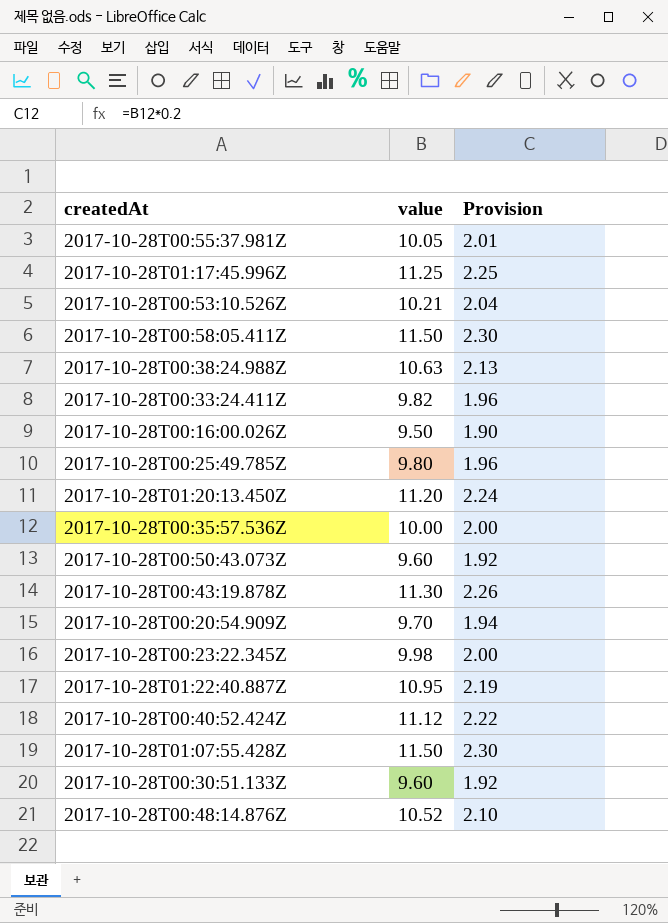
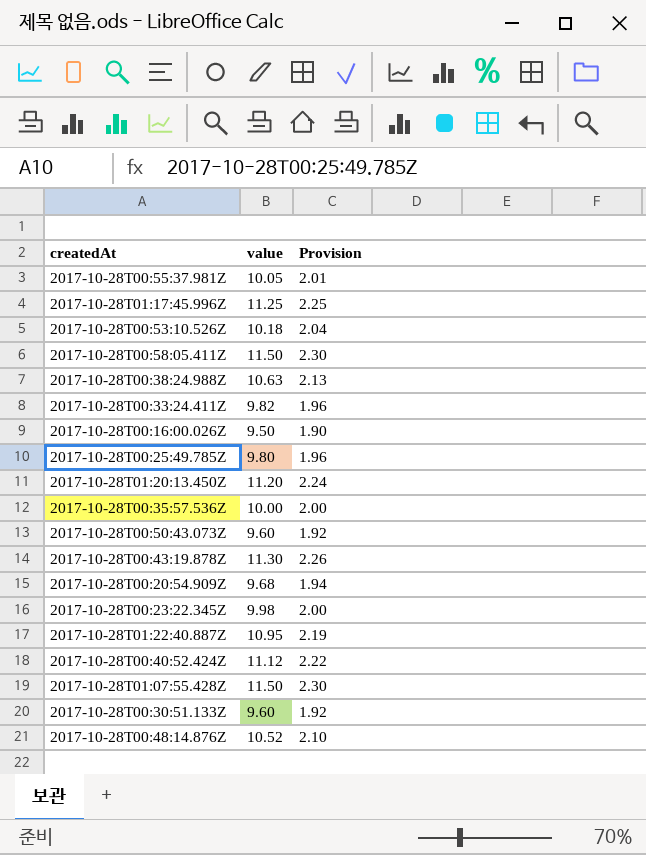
2017-10-28T00:53:10.526Z | value: 10.21 -> 10.18
2017-10-28T00:20:54.909Z | value: 9.70 -> 9.68

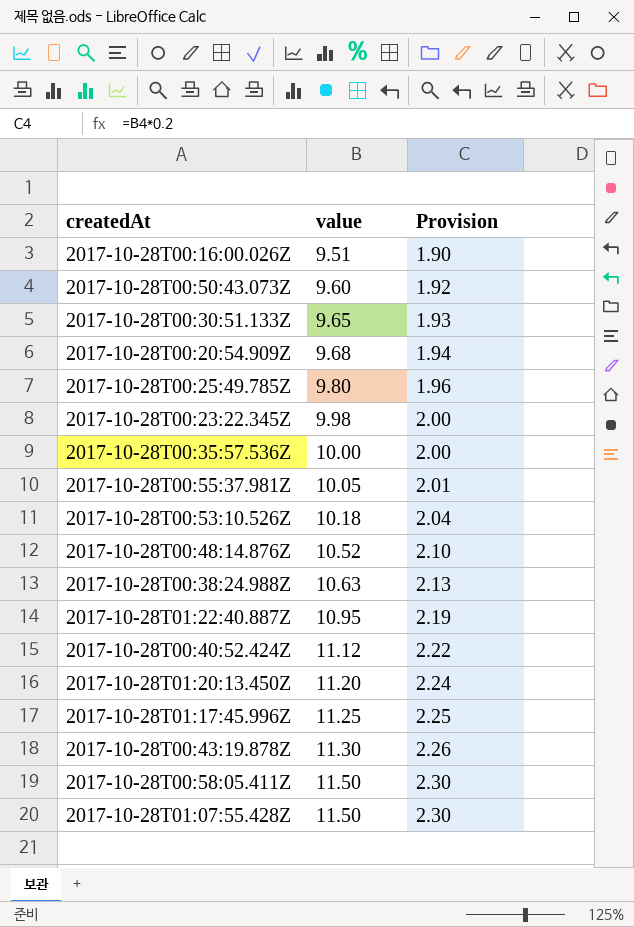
row order: none -> value ascending
row 2017-10-28T00:33:24.411Z: 9.82 | 1.96 -> none
2017-10-28T00:16:00.026Z | value: 9.50 -> 9.51
2017-10-28T00:30:51.133Z | value: 9.60 -> 9.65
2017-10-28T00:30:51.133Z | Provision: 1.92 -> 1.93

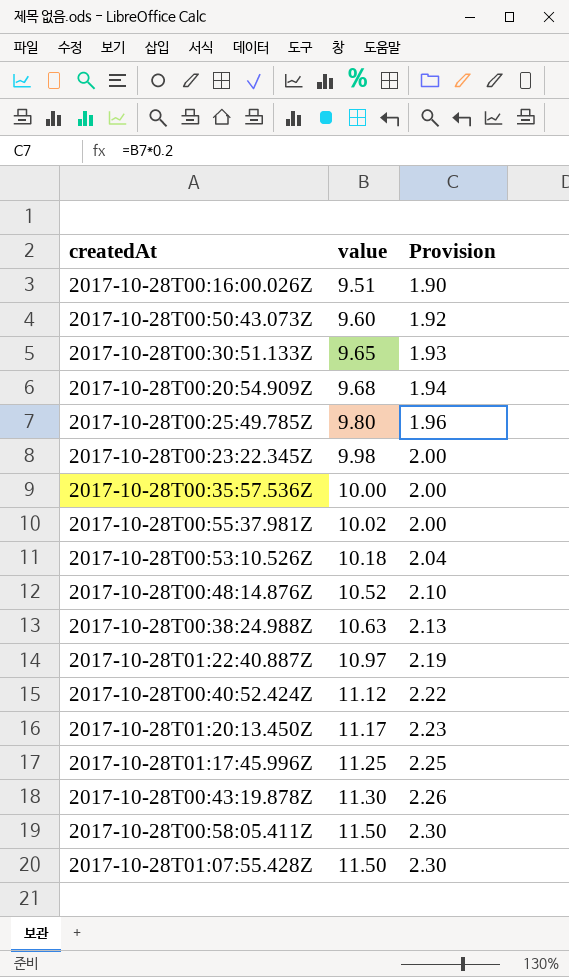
2017-10-28T00:55:37.981Z | value: 10.05 -> 10.02
2017-10-28T00:55:37.981Z | Provision: 2.01 -> 2.00
2017-10-28T01:22:40.887Z | value: 10.95 -> 10.97
2017-10-28T01:20:13.450Z | value: 11.20 -> 11.17
2017-10-28T01:20:13.450Z | Provision: 2.24 -> 2.23

